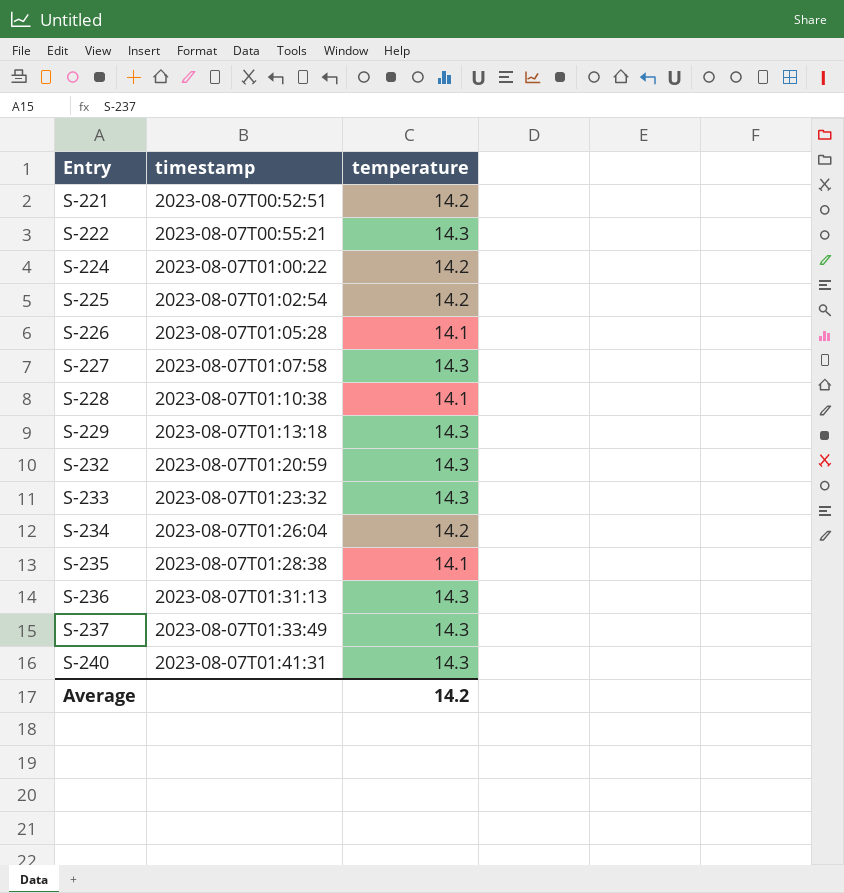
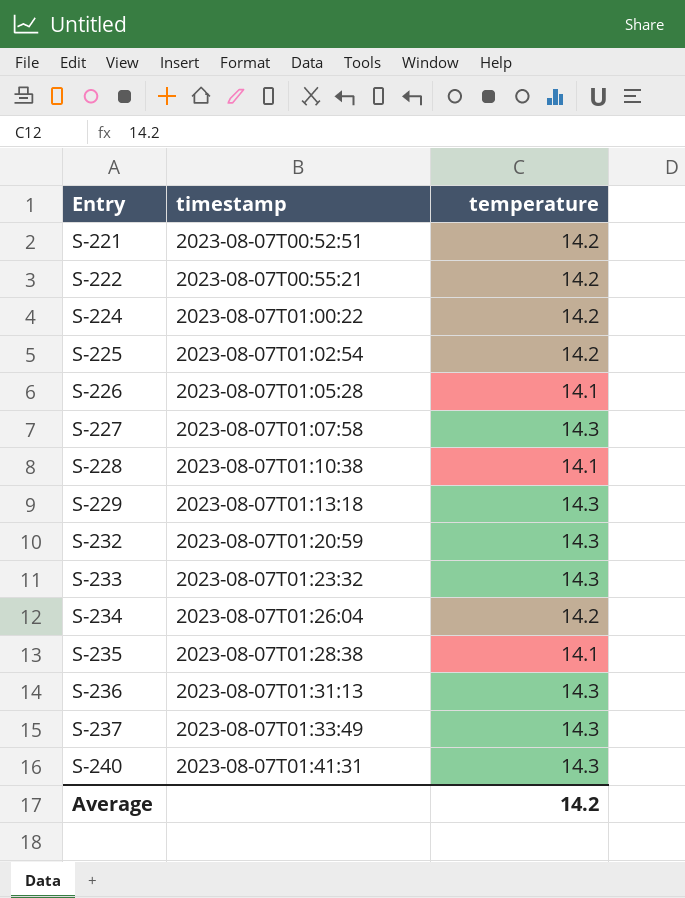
S-222 | temperature: 14.3 -> 14.2

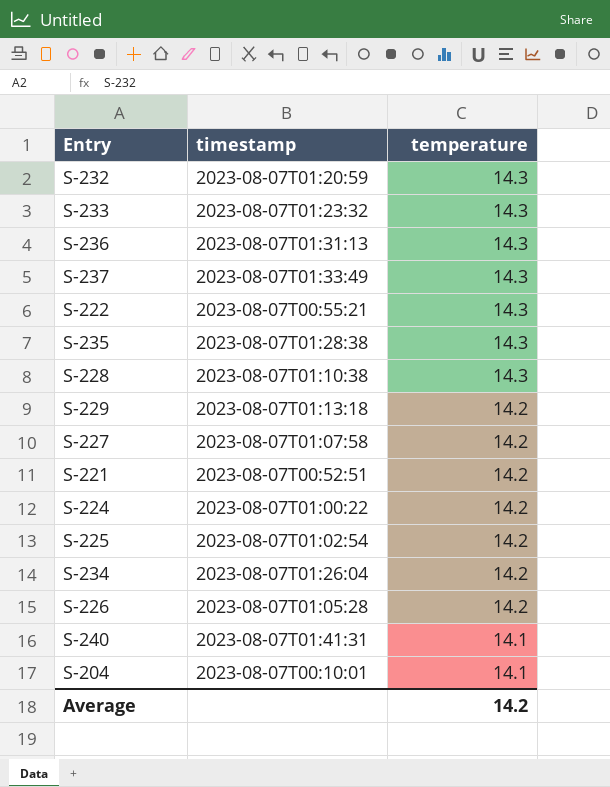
row order: Entry ascending -> temperature descending
S-222 | temperature: 14.2 -> 14.3
S-235 | temperature: 14.1 -> 14.3
S-228 | temperature: 14.1 -> 14.3
S-229 | temperature: 14.3 -> 14.2
S-227 | temperature: 14.3 -> 14.2
S-226 | temperature: 14.1 -> 14.2
S-240 | temperature: 14.3 -> 14.1
row S-204: none -> 2023-08-07T00:10:01 | 14.1

